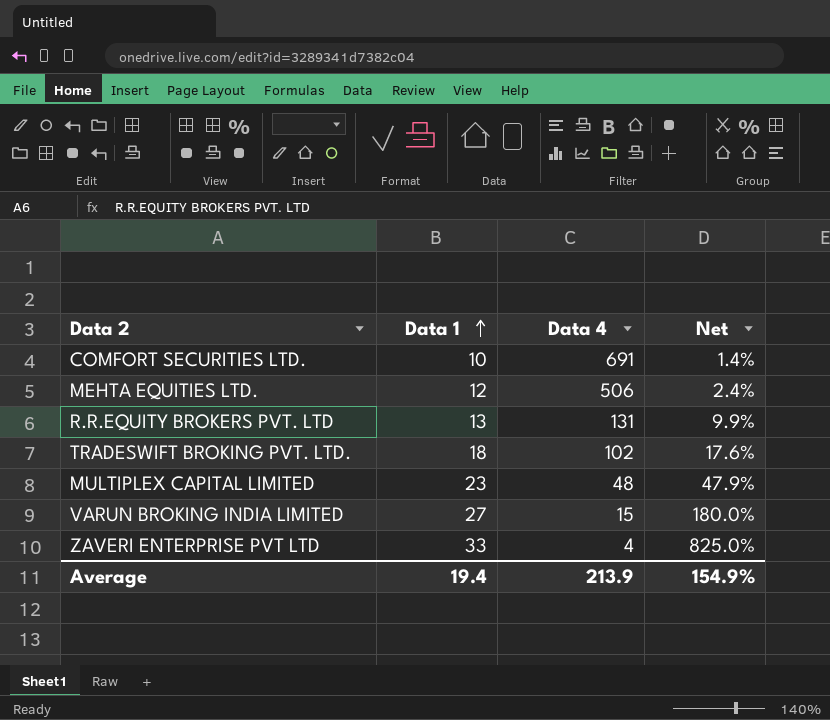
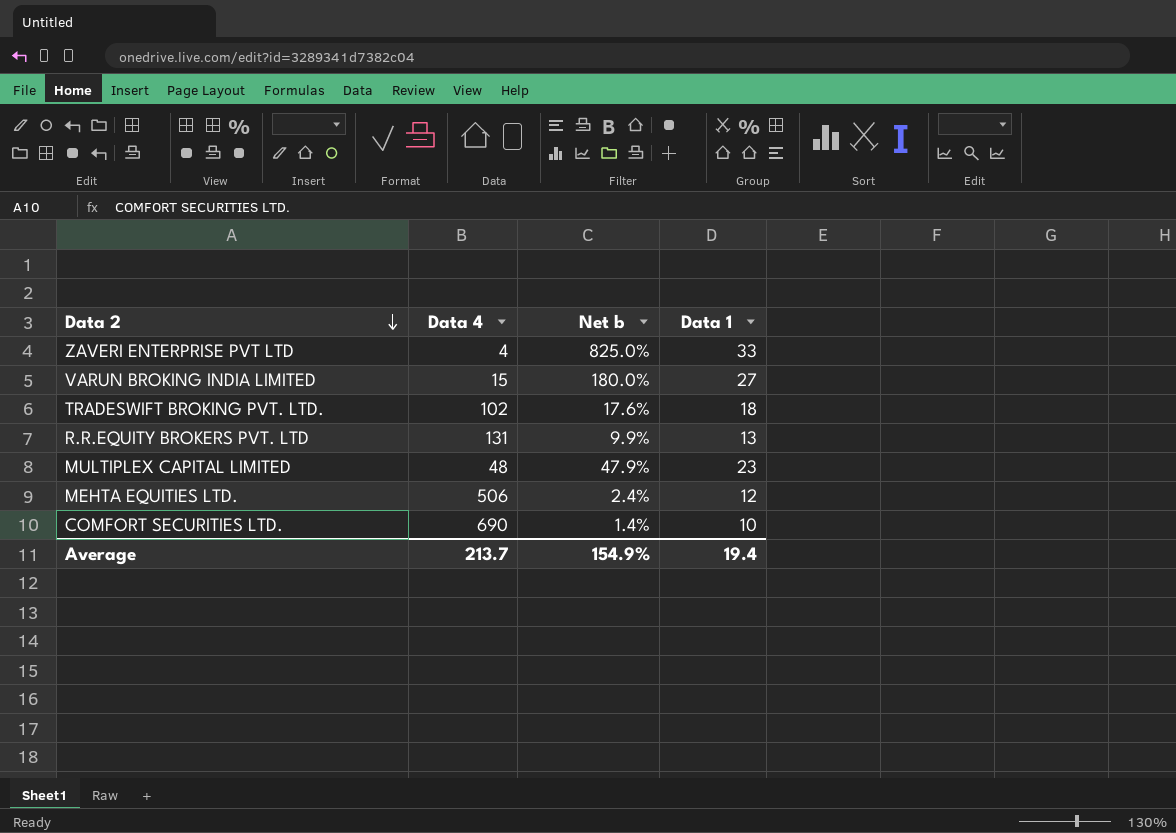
row order: Data 1 ascending -> Data 2 descending
column name: Net -> Net b
column Data 1 | position: 2 -> 4
COMFORT SECURITIES LTD. | Data 4: 691 -> 690
Average | Data 4: 213.9 -> 213.7

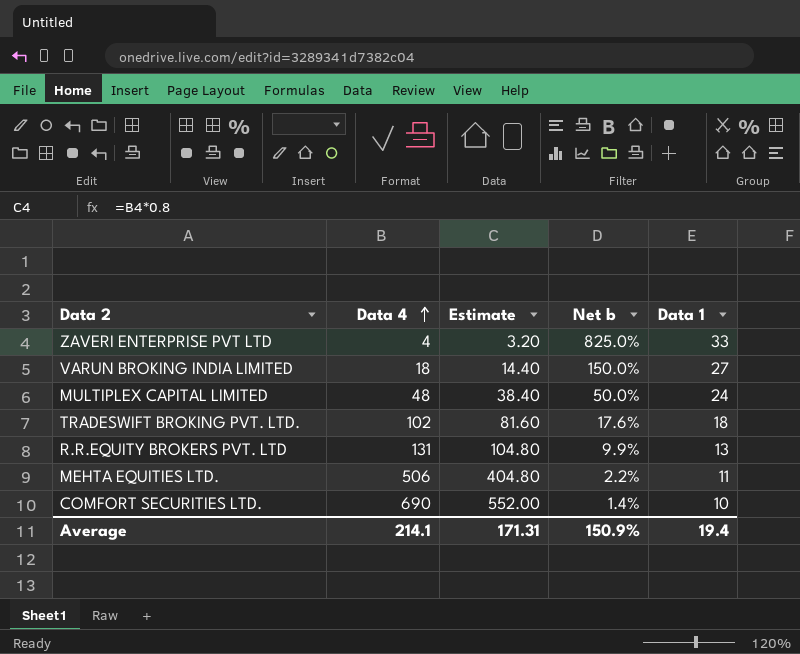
row order: Data 2 descending -> Data 4 ascending
column Estimate | formula: none -> [Data 4] * 0.8
VARUN BROKING INDIA LIMITED | Data 4: 15 -> 18
VARUN BROKING INDIA LIMITED | Net b: 180.0% -> 150.0%
MULTIPLEX CAPITAL LIMITED | Net b: 47.9% -> 50.0%
MULTIPLEX CAPITAL LIMITED | Data 1: 23 -> 24
MEHTA EQUITIES LTD. | Net b: 2.4% -> 2.2%
MEHTA EQUITIES LTD. | Data 1: 12 -> 11
Average | Data 4: 213.7 -> 214.1
Average | Net b: 154.9% -> 150.9%

